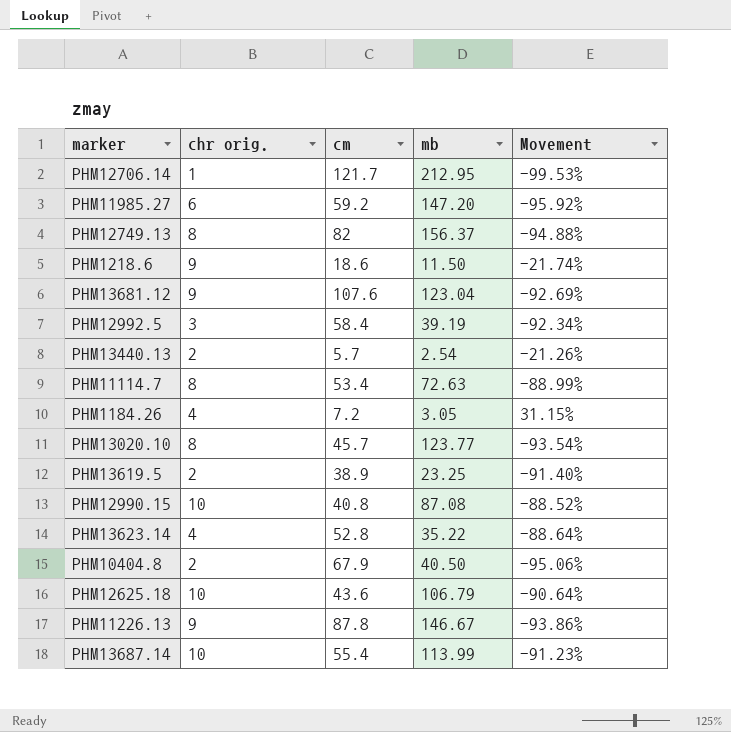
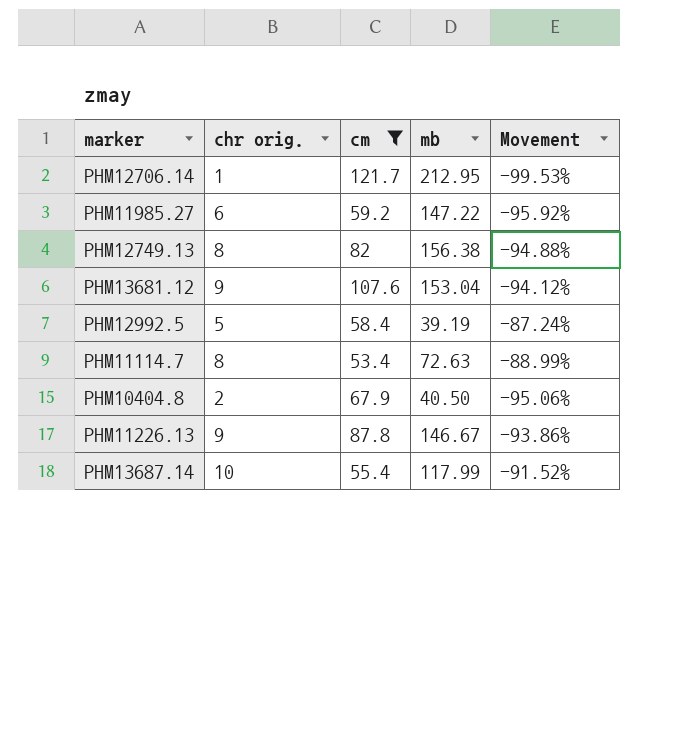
filter: none -> cm >= 53.4
PHM11985.27 | mb: 147.20 -> 147.22
PHM12749.13 | mb: 156.37 -> 156.38
PHM13681.12 | mb: 123.04 -> 153.04
PHM13681.12 | Movement: -92.69% -> -94.12%
PHM12992.5 | chr orig.: 3 -> 5
PHM12992.5 | Movement: -92.34% -> -87.24%
PHM13687.14 | mb: 113.99 -> 117.99
PHM13687.14 | Movement: -91.23% -> -91.52%

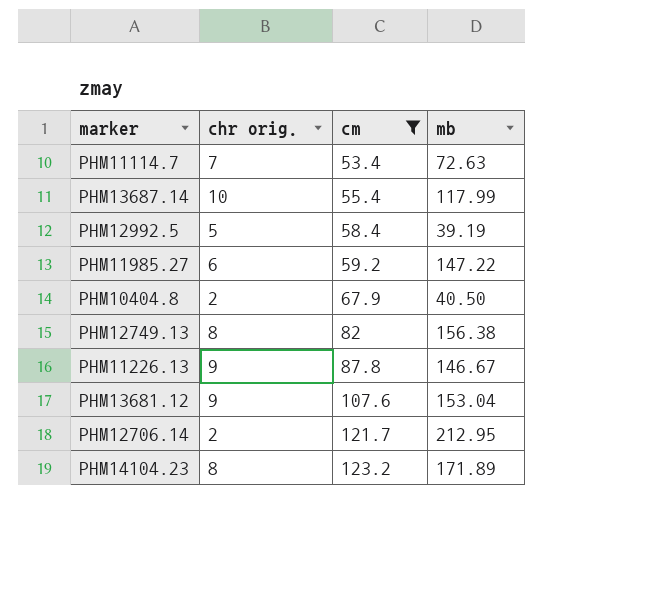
row order: none -> cm ascending
column Movement | formula: ([chr orig.] - [mb]) / [mb] -> none
PHM11114.7 | chr orig.: 8 -> 7
PHM12706.14 | chr orig.: 1 -> 2
row PHM14104.23: none -> 8 | 123.2 | 171.89

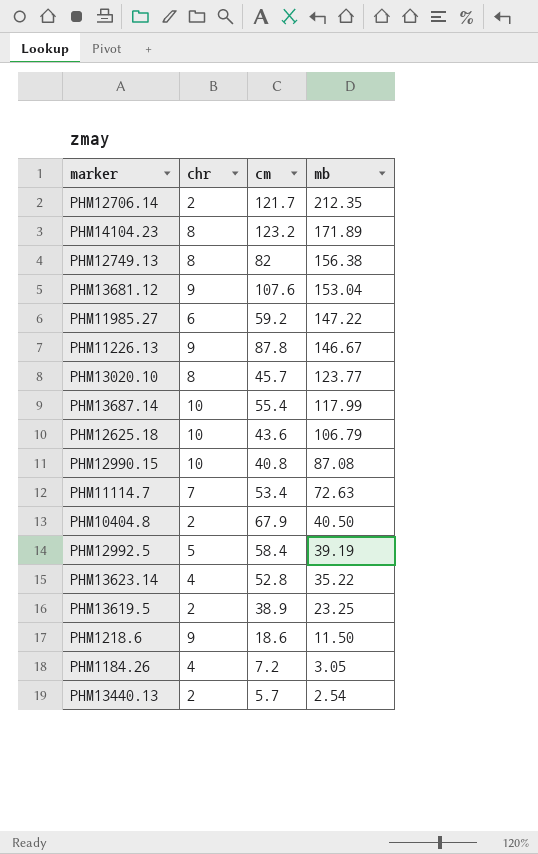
filter: cm >= 53.4 -> none
row order: cm ascending -> mb descending
column name: chr orig. -> chr
PHM12706.14 | mb: 212.95 -> 212.35

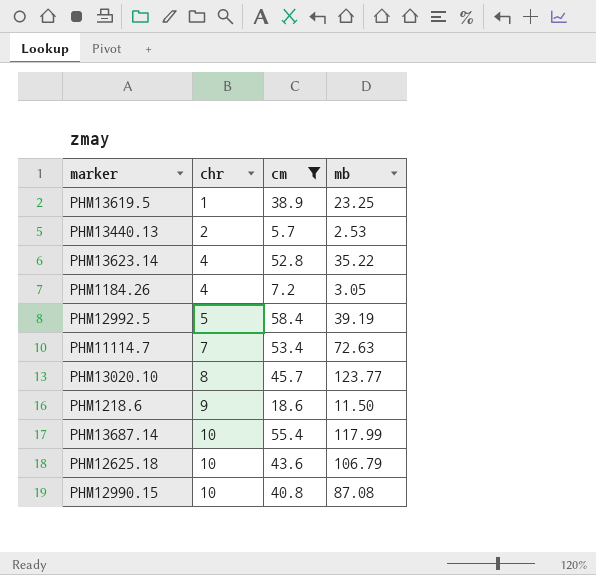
filter: none -> cm <= 58.4
row order: mb descending -> chr ascending
PHM13619.5 | chr: 2 -> 1
PHM13440.13 | mb: 2.54 -> 2.53

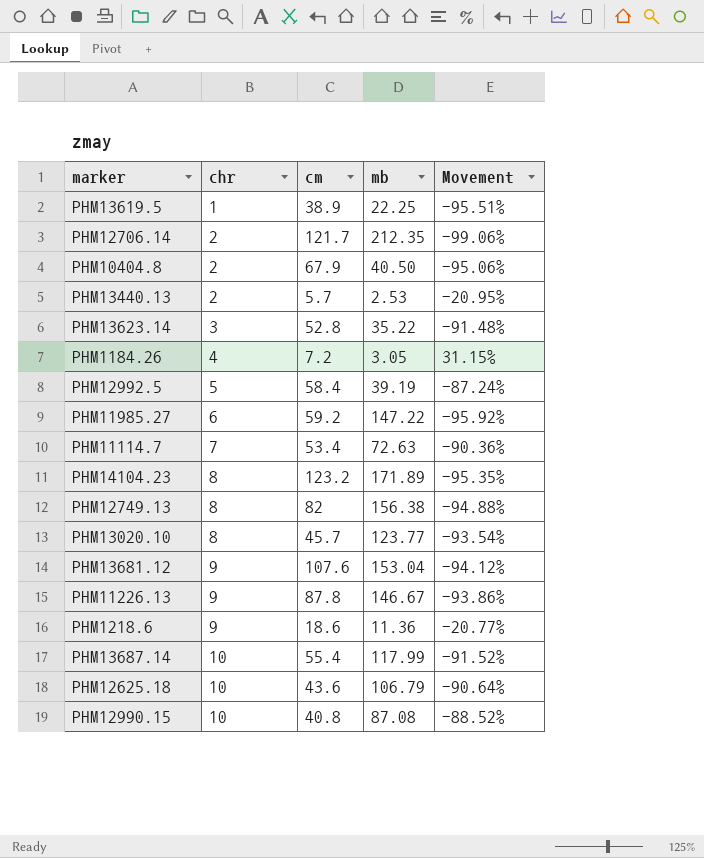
filter: cm <= 58.4 -> none
column Movement | formula: none -> ([chr] - [mb]) / [mb]
PHM13619.5 | mb: 23.25 -> 22.25
PHM13623.14 | chr: 4 -> 3
PHM1218.6 | mb: 11.50 -> 11.36

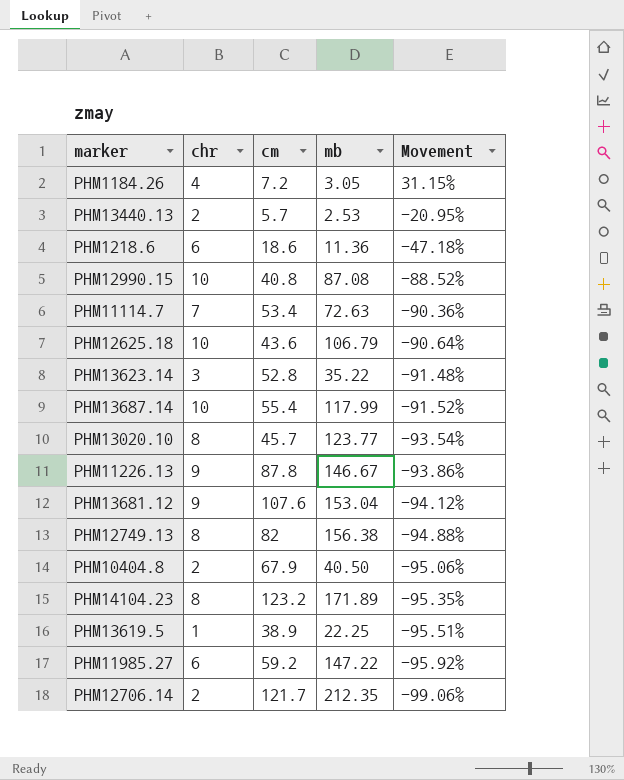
row order: chr ascending -> Movement descending
row PHM12992.5: 5 | 58.4 | 39.19 | -87.24% -> none
PHM1218.6 | chr: 9 -> 6
PHM1218.6 | Movement: -20.77% -> -47.18%

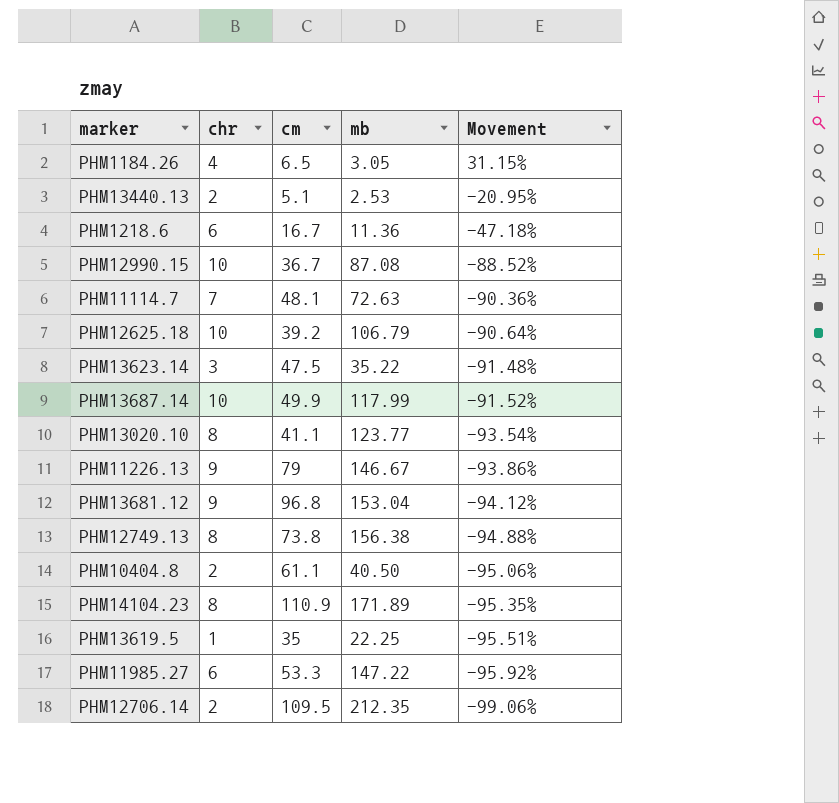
PHM1184.26 | cm: 7.2 -> 6.5
PHM13440.13 | cm: 5.7 -> 5.1
PHM1218.6 | cm: 18.6 -> 16.7
PHM12990.15 | cm: 40.8 -> 36.7
PHM11114.7 | cm: 53.4 -> 48.1
PHM12625.18 | cm: 43.6 -> 39.2
PHM13623.14 | cm: 52.8 -> 47.5
PHM13687.14 | cm: 55.4 -> 49.9
PHM13020.10 | cm: 45.7 -> 41.1
PHM11226.13 | cm: 87.8 -> 79
PHM13681.12 | cm: 107.6 -> 96.8
PHM12749.13 | cm: 82 -> 73.8
PHM10404.8 | cm: 67.9 -> 61.1
PHM14104.23 | cm: 123.2 -> 110.9
PHM13619.5 | cm: 38.9 -> 35
PHM11985.27 | cm: 59.2 -> 53.3
PHM12706.14 | cm: 121.7 -> 109.5

